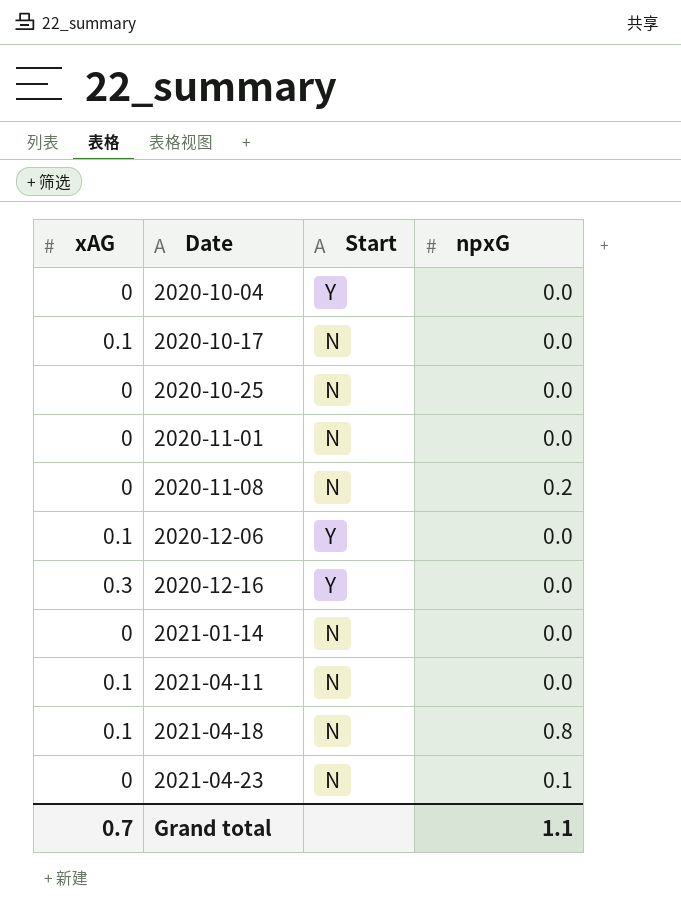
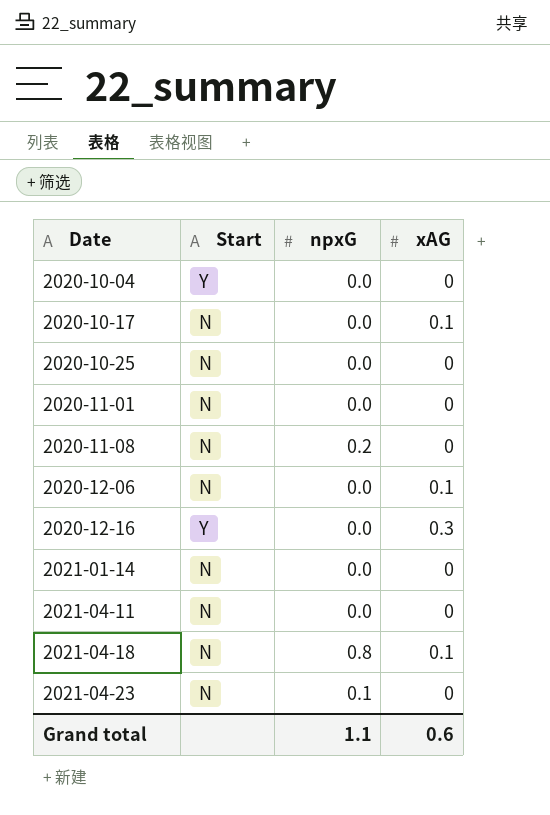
column xAG | position: 1 -> 4
2020-12-06 | Start: Y -> N
2021-04-11 | xAG: 0.1 -> 0
Grand total | xAG: 0.7 -> 0.6

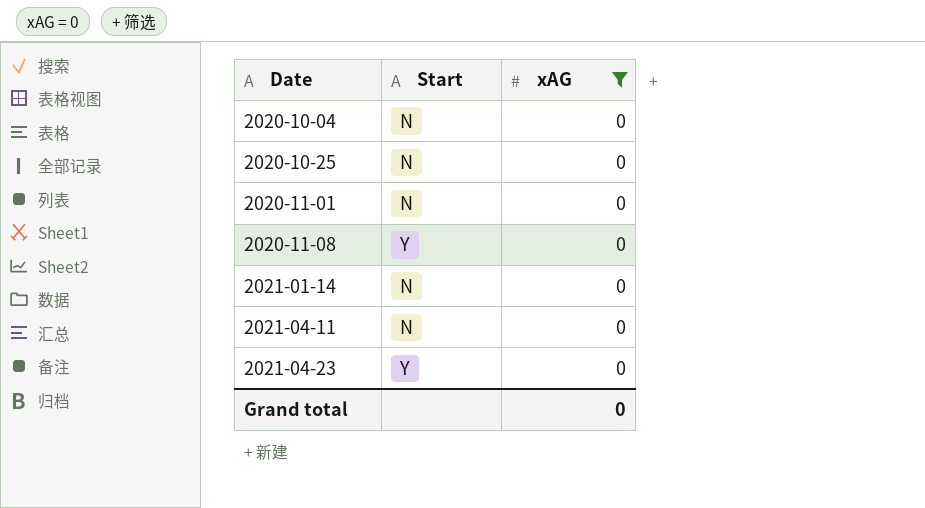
filter: none -> xAG = 0
column npxG | position: 3 -> none
2020-10-04 | Start: Y -> N
2020-11-08 | Start: N -> Y
2021-04-23 | Start: N -> Y
Grand total | xAG: 0.6 -> 0

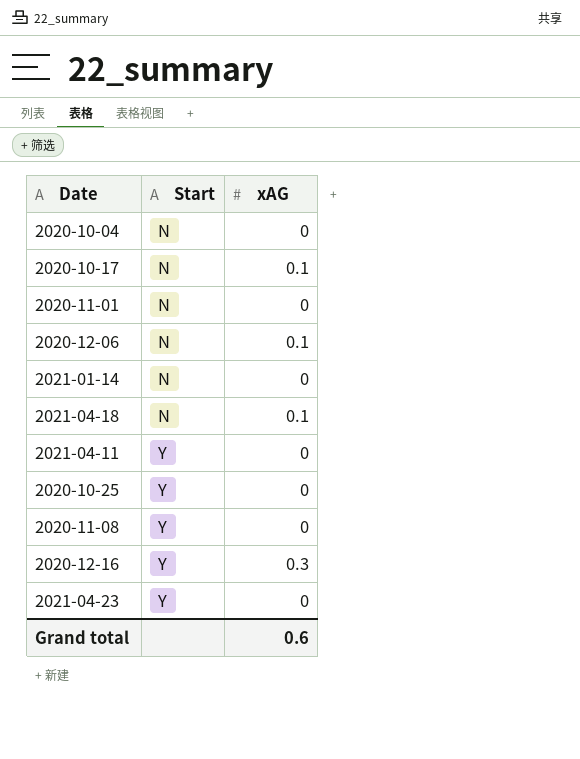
filter: xAG = 0 -> none
row order: Date ascending -> Start ascending
2021-04-11 | Start: N -> Y
2020-10-25 | Start: N -> Y
Grand total | xAG: 0 -> 0.6

